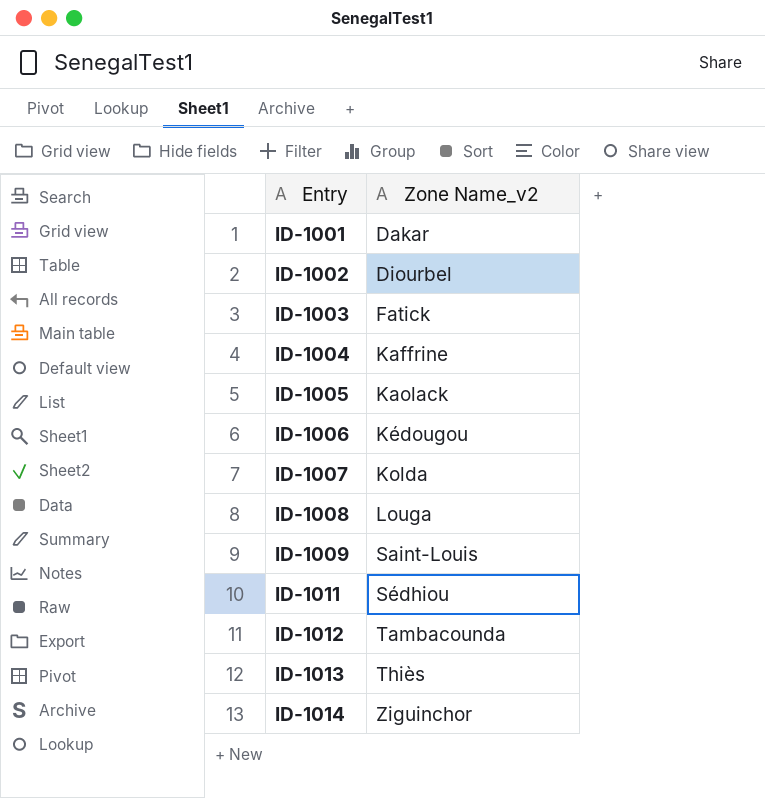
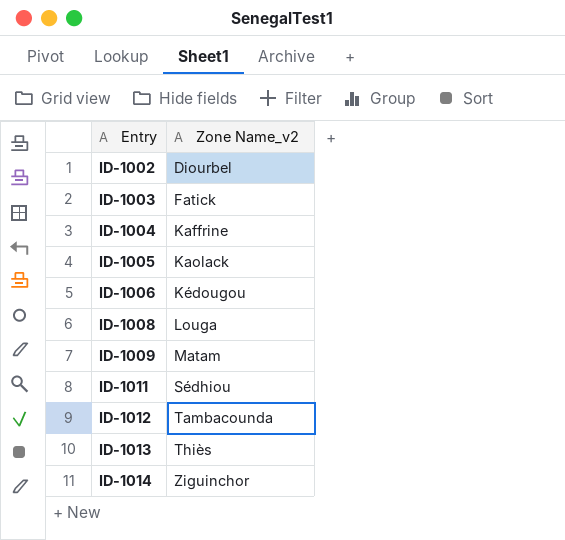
row ID-1001: Dakar -> none
row ID-1007: Kolda -> none
ID-1009 | Zone Name_v2: Saint-Louis -> Matam

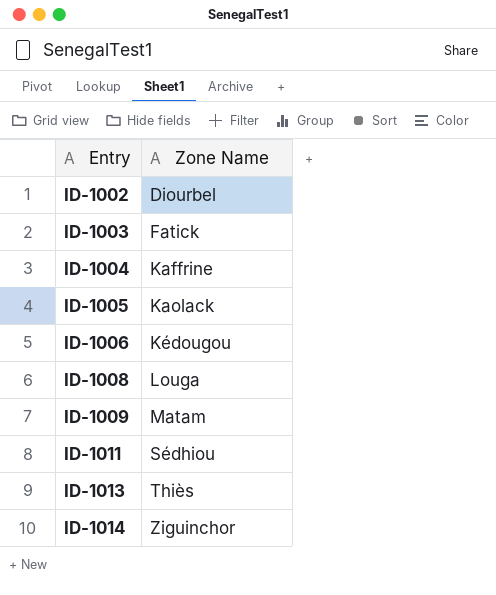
column name: Zone Name_v2 -> Zone Name
row ID-1012: Tambacounda -> none

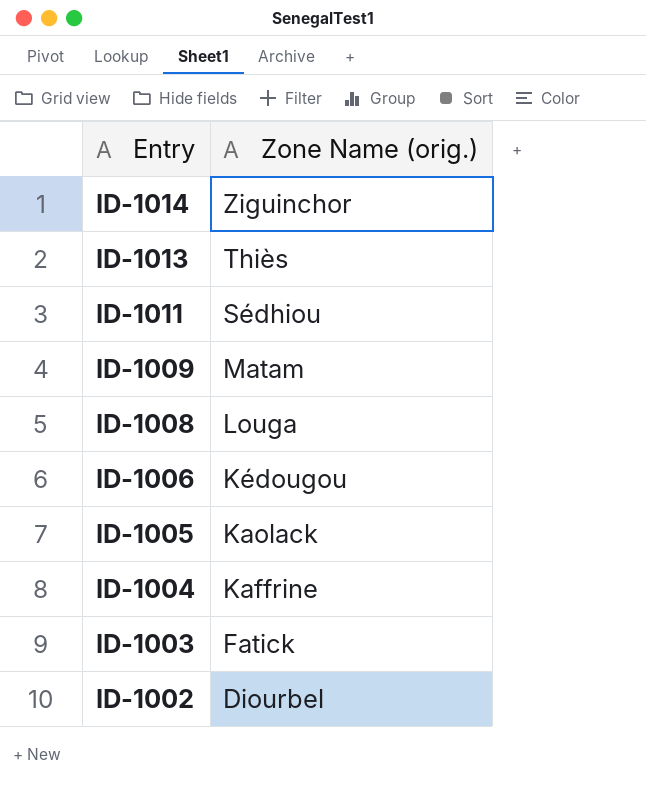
row order: Entry ascending -> Entry descending
column name: Zone Name -> Zone Name (orig.)

